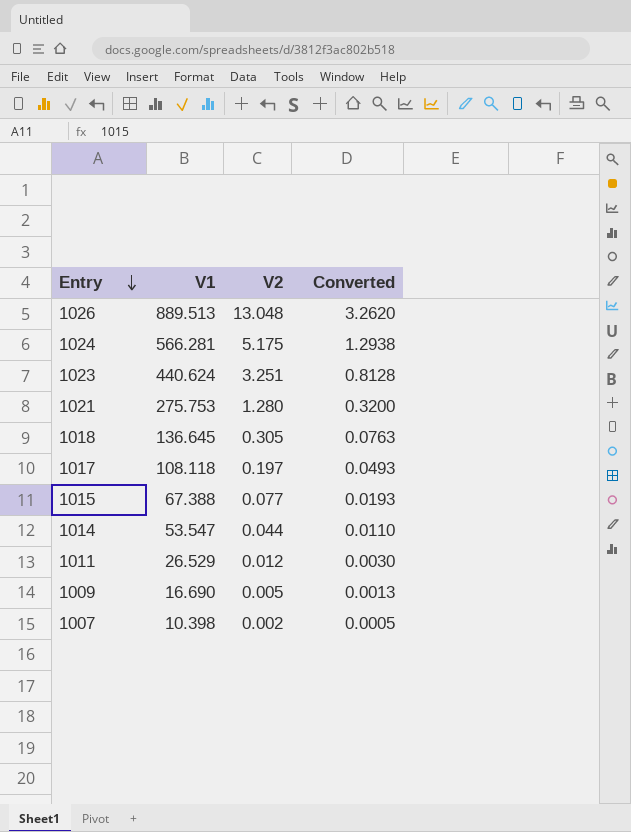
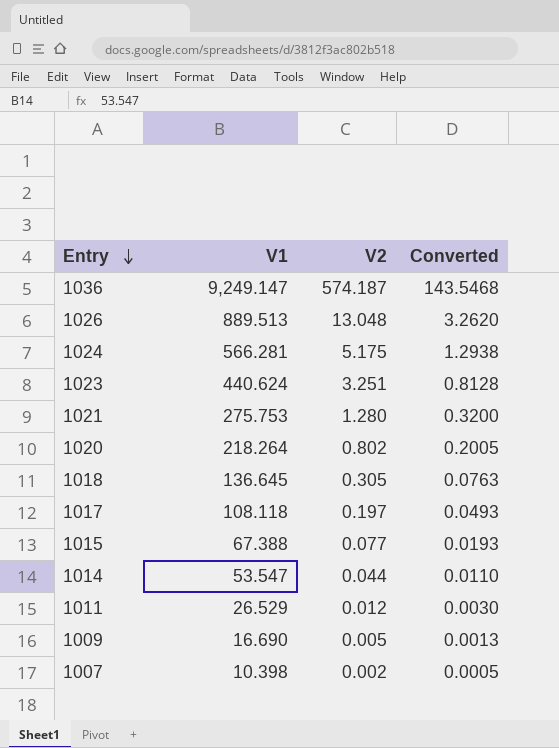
row 1036: none -> 9,249.147 | 574.187 | 143.5468
row 1020: none -> 218.264 | 0.802 | 0.2005

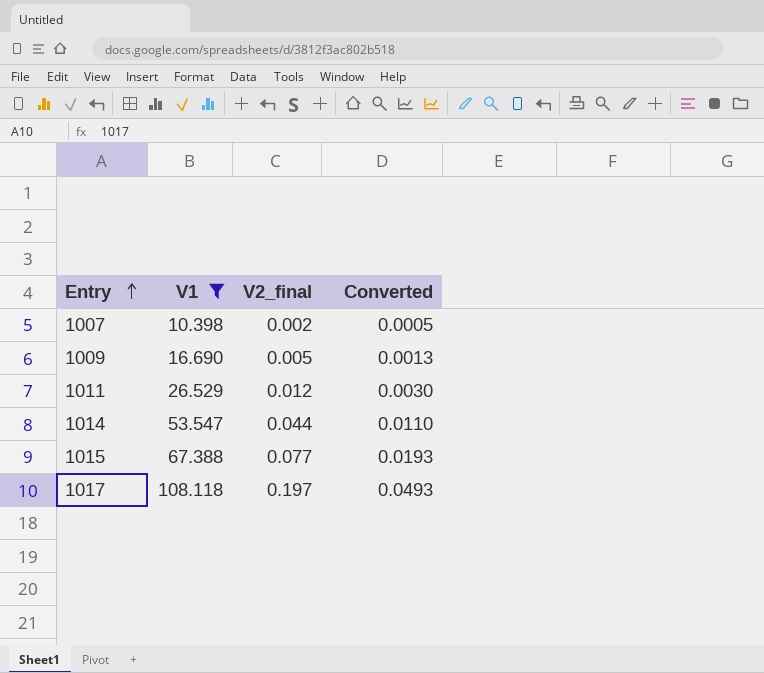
filter: none -> V1 <= 108.118
row order: Entry descending -> Entry ascending
column name: V2 -> V2_final

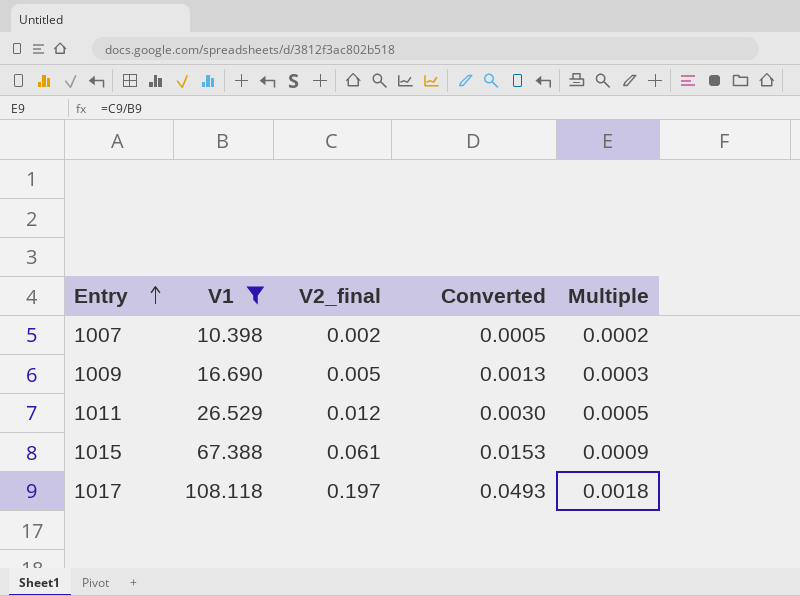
column Multiple | formula: none -> [V2_final] / [V1]
row 1014: 53.547 | 0.044 | 0.0110 -> none
1015 | V2_final: 0.077 -> 0.061
1015 | Converted: 0.0193 -> 0.0153

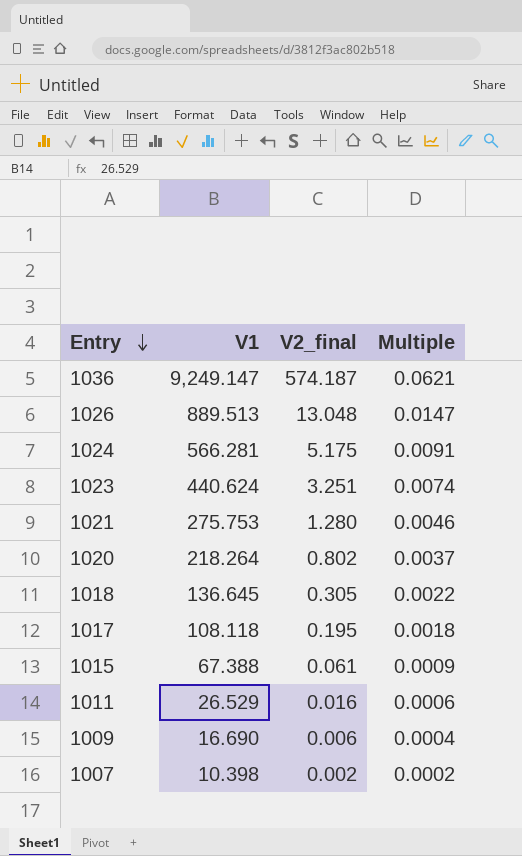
filter: V1 <= 108.118 -> none
row order: Entry ascending -> Entry descending
column Converted | formula: [V2_final] * 0.25 -> none
1017 | V2_final: 0.197 -> 0.195
1011 | V2_final: 0.012 -> 0.016
1011 | Multiple: 0.0005 -> 0.0006
1009 | V2_final: 0.005 -> 0.006
1009 | Multiple: 0.0003 -> 0.0004

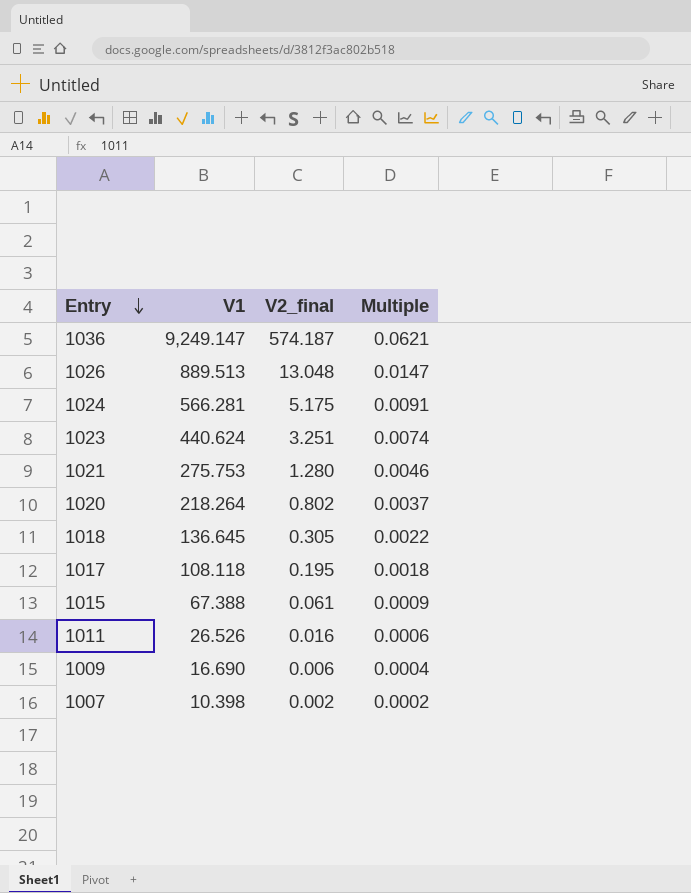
1011 | V1: 26.529 -> 26.526

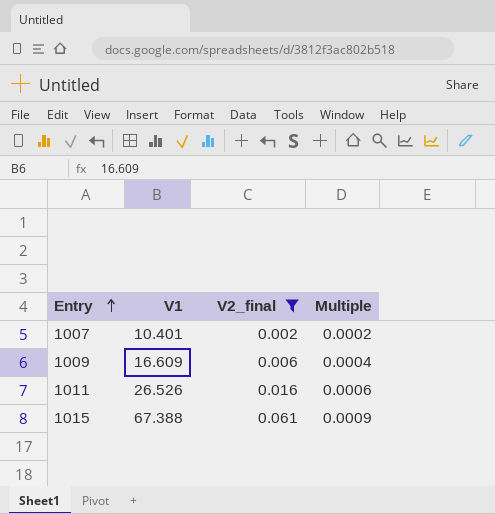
filter: none -> V2_final <= 0.061
row order: Entry descending -> Entry ascending
1007 | V1: 10.398 -> 10.401
1009 | V1: 16.690 -> 16.609

